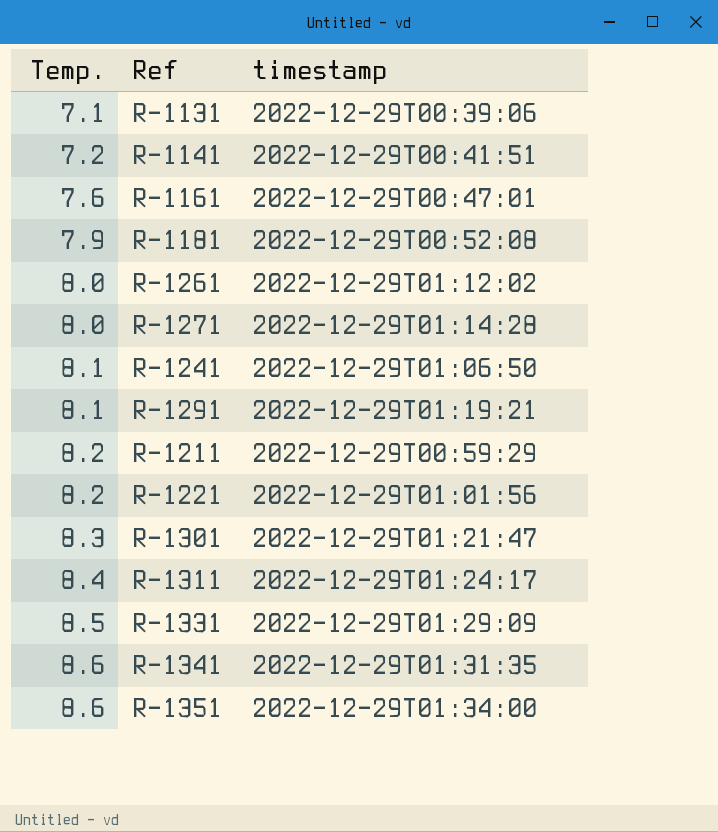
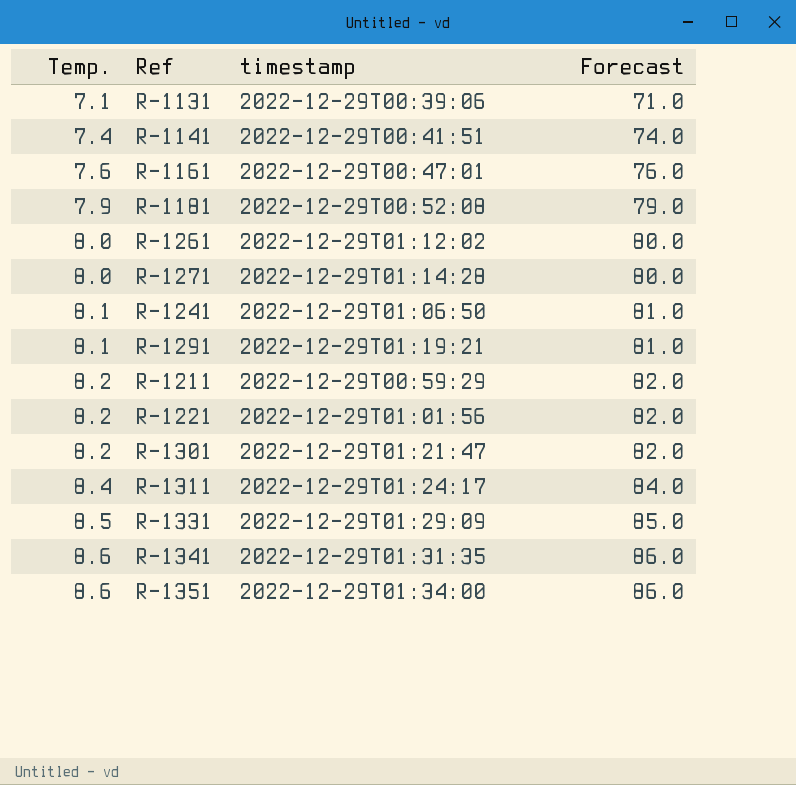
column Forecast | formula: none -> [Temp.] * 10
R-1141 | Temp.: 7.2 -> 7.4
R-1301 | Temp.: 8.3 -> 8.2

